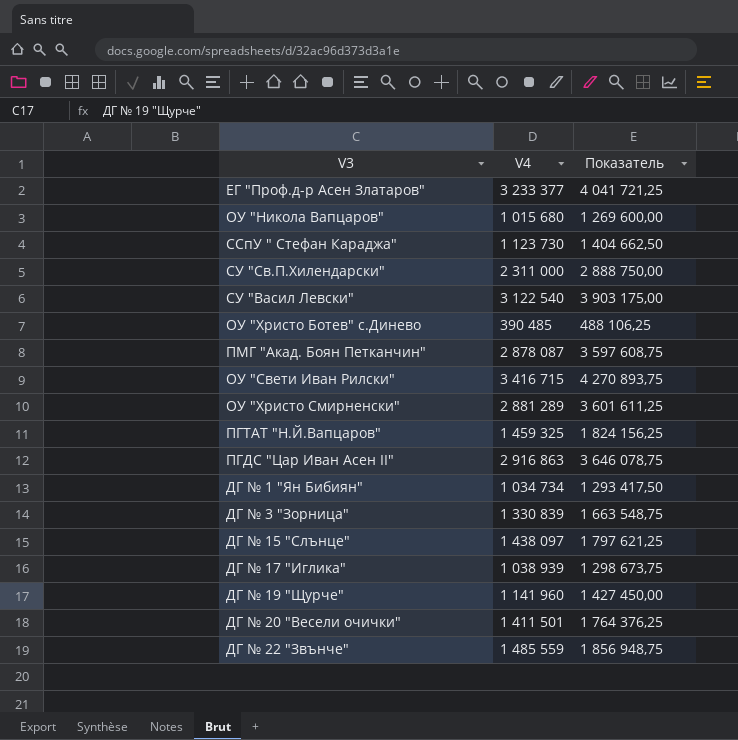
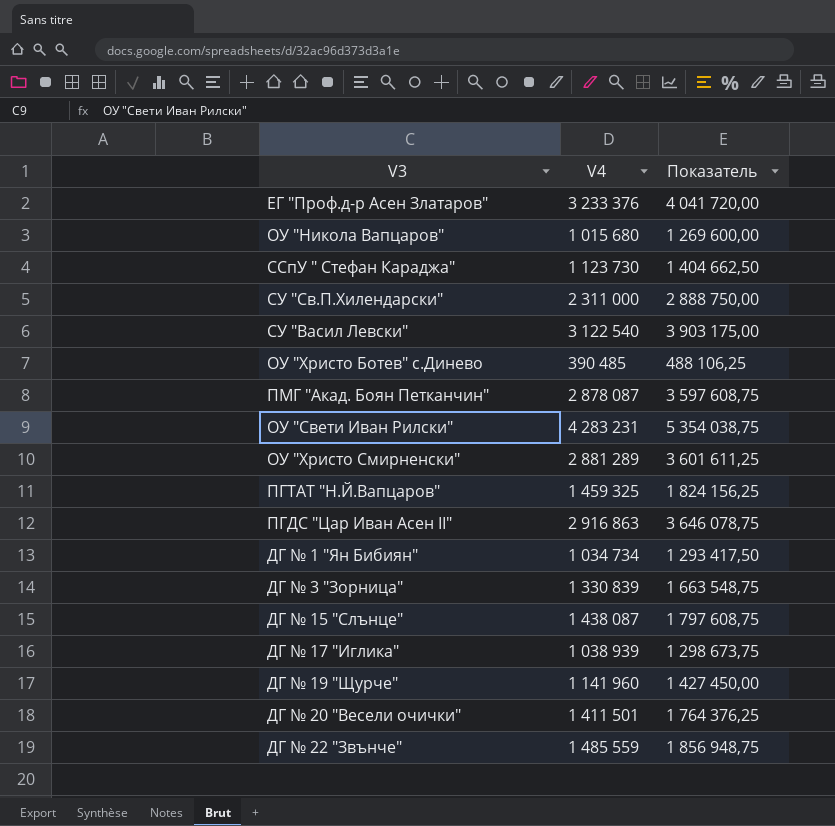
ЕГ "Проф.д-р Асен Златаров" | V4: 3 233 377 -> 3 233 376
ЕГ "Проф.д-р Асен Златаров" | Показатель: 4 041 721,25 -> 4 041 720,00
ОУ "Свети Иван Рилски" | V4: 3 416 715 -> 4 283 231
ОУ "Свети Иван Рилски" | Показатель: 4 270 893,75 -> 5 354 038,75
ДГ № 15 "Слънце" | V4: 1 438 097 -> 1 438 087
ДГ № 15 "Слънце" | Показатель: 1 797 621,25 -> 1 797 608,75

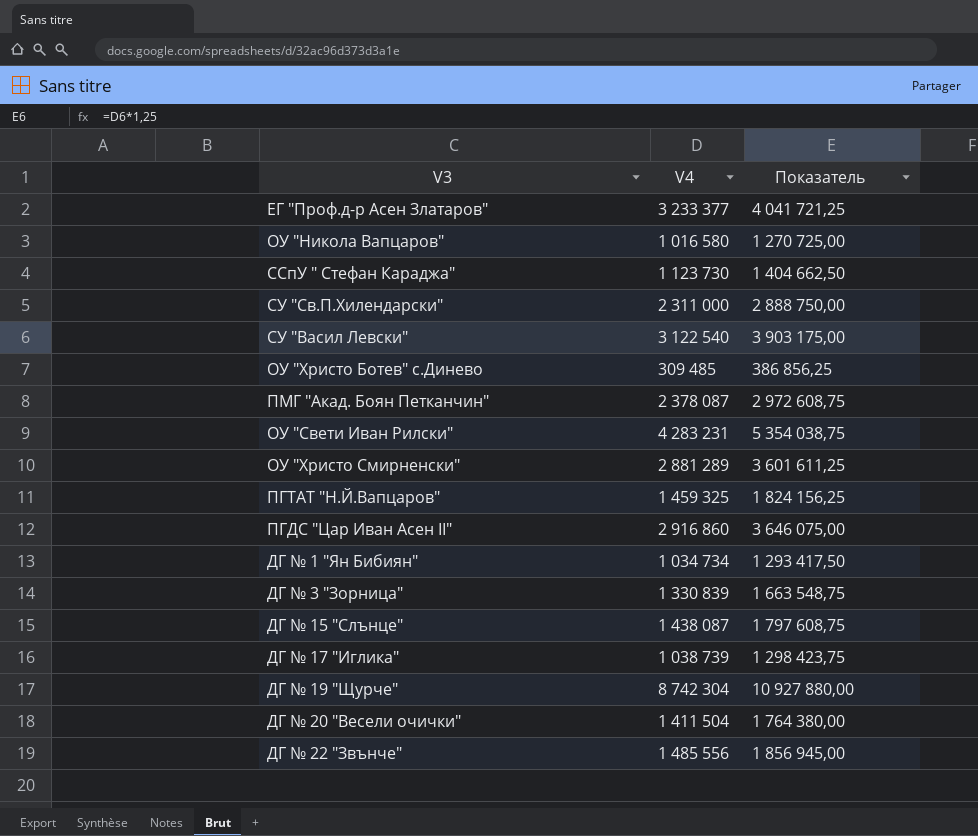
ЕГ "Проф.д-р Асен Златаров" | V4: 3 233 376 -> 3 233 377
ЕГ "Проф.д-р Асен Златаров" | Показатель: 4 041 720,00 -> 4 041 721,25
ОУ "Никола Вапцаров" | V4: 1 015 680 -> 1 016 580
ОУ "Никола Вапцаров" | Показатель: 1 269 600,00 -> 1 270 725,00
ОУ "Христо Ботев" с.Динево | V4: 390 485 -> 309 485
ОУ "Христо Ботев" с.Динево | Показатель: 488 106,25 -> 386 856,25
ПМГ "Акад. Боян Петканчин" | V4: 2 878 087 -> 2 378 087
ПМГ "Акад. Боян Петканчин" | Показатель: 3 597 608,75 -> 2 972 608,75
ПГДС "Цар Иван Асен ІІ" | V4: 2 916 863 -> 2 916 860
ПГДС "Цар Иван Асен ІІ" | Показатель: 3 646 078,75 -> 3 646 075,00
ДГ № 17 "Иглика" | V4: 1 038 939 -> 1 038 739
ДГ № 17 "Иглика" | Показатель: 1 298 673,75 -> 1 298 423,75
ДГ № 19 "Щурче" | V4: 1 141 960 -> 8 742 304
ДГ № 19 "Щурче" | Показатель: 1 427 450,00 -> 10 927 880,00
ДГ № 20 "Весели очички" | V4: 1 411 501 -> 1 411 504
ДГ № 20 "Весели очички" | Показатель: 1 764 376,25 -> 1 764 380,00
ДГ № 22 "Звънче" | V4: 1 485 559 -> 1 485 556
ДГ № 22 "Звънче" | Показатель: 1 856 948,75 -> 1 856 945,00

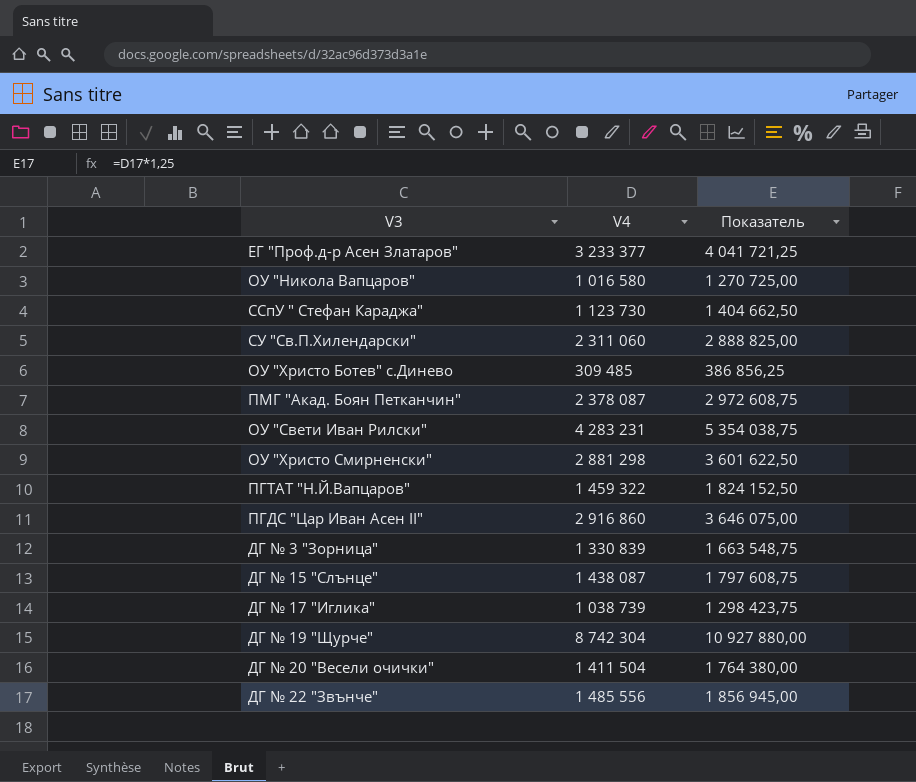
row СУ "Васил Левски": 3 122 540 | 3 903 175,00 -> none
row ДГ № 1 "Ян Бибиян": 1 034 734 | 1 293 417,50 -> none
СУ "Св.П.Хилендарски" | V4: 2 311 000 -> 2 311 060
СУ "Св.П.Хилендарски" | Показатель: 2 888 750,00 -> 2 888 825,00
ОУ "Христо Смирненски" | V4: 2 881 289 -> 2 881 298
ОУ "Христо Смирненски" | Показатель: 3 601 611,25 -> 3 601 622,50
ПГТАТ "Н.Й.Вапцаров" | V4: 1 459 325 -> 1 459 322
ПГТАТ "Н.Й.Вапцаров" | Показатель: 1 824 156,25 -> 1 824 152,50

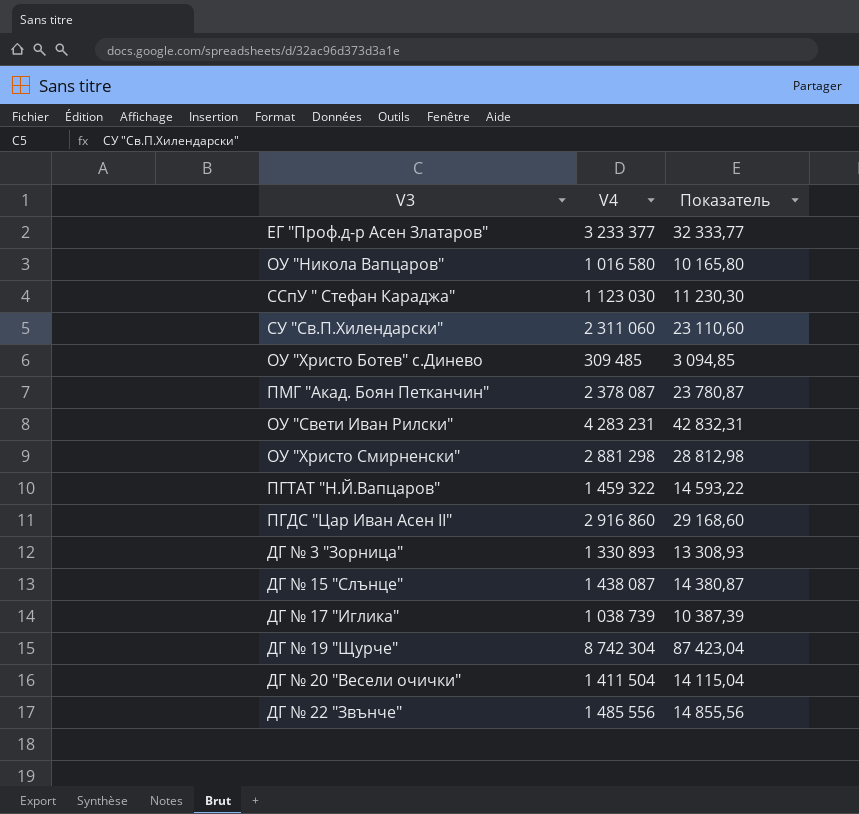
column Показатель | formula: [V4] * 1,25 -> [V4] * 0,01
ССпУ " Стефан Караджа" | V4: 1 123 730 -> 1 123 030
ДГ № 3 "Зорница" | V4: 1 330 839 -> 1 330 893

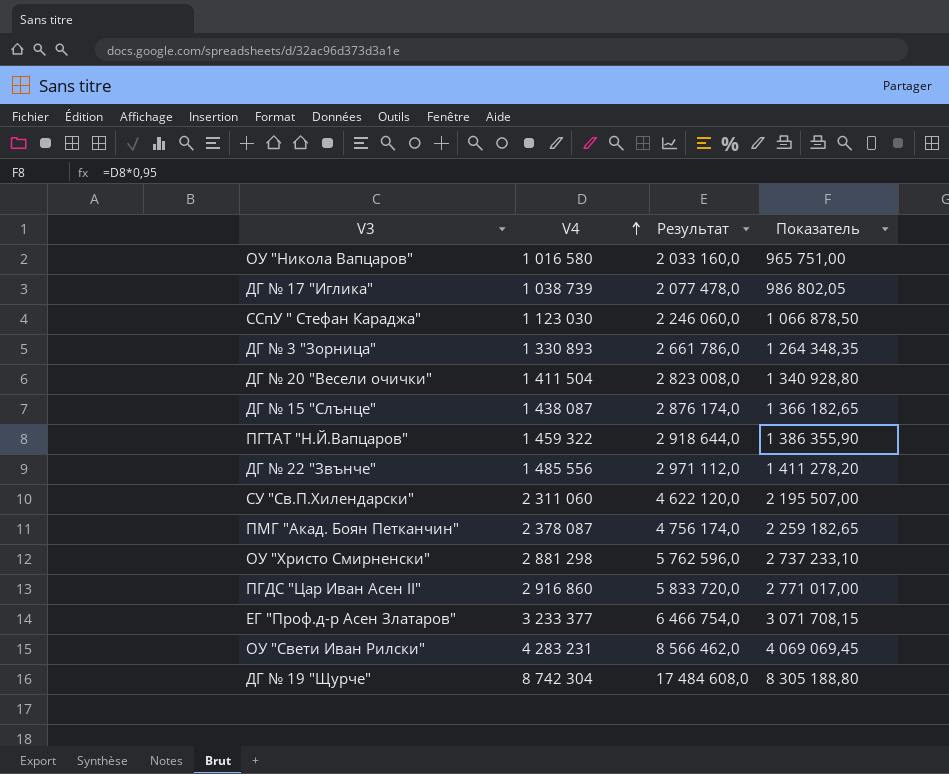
row order: none -> V4 ascending
column Результат | formula: none -> [V4] * 2
column Показатель | formula: [V4] * 0,01 -> [V4] * 0,95
row ОУ "Христо Ботев" с.Динево: 309 485 | 3 094,85 -> none

